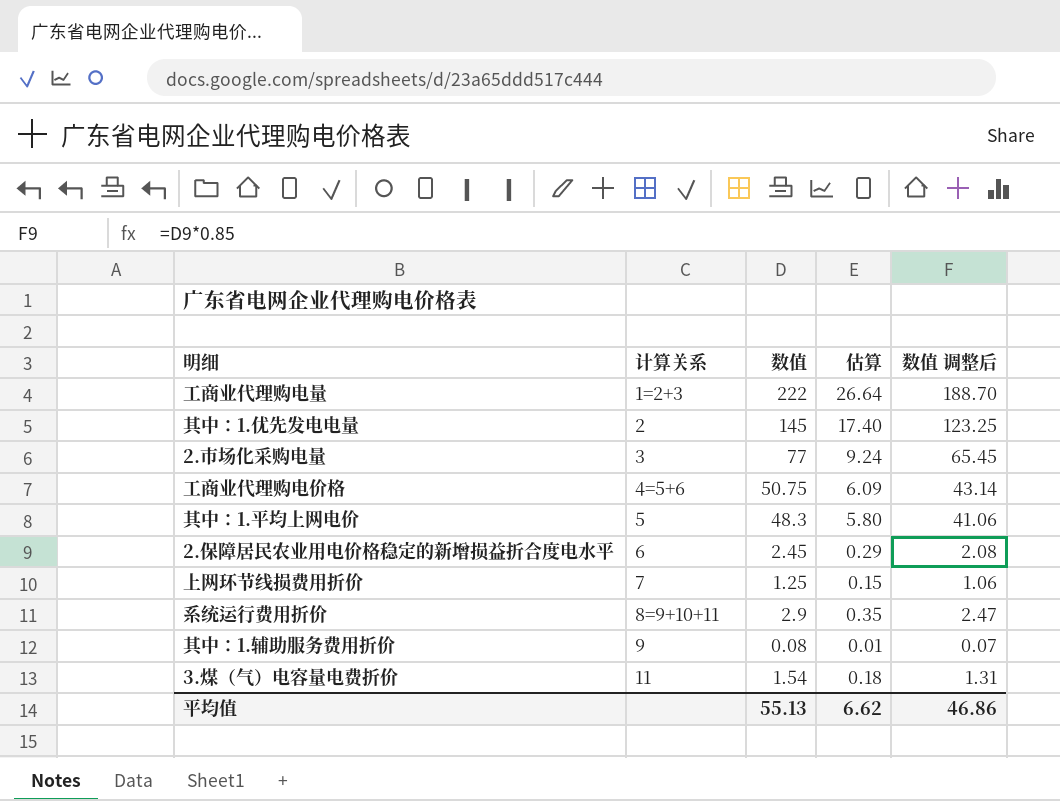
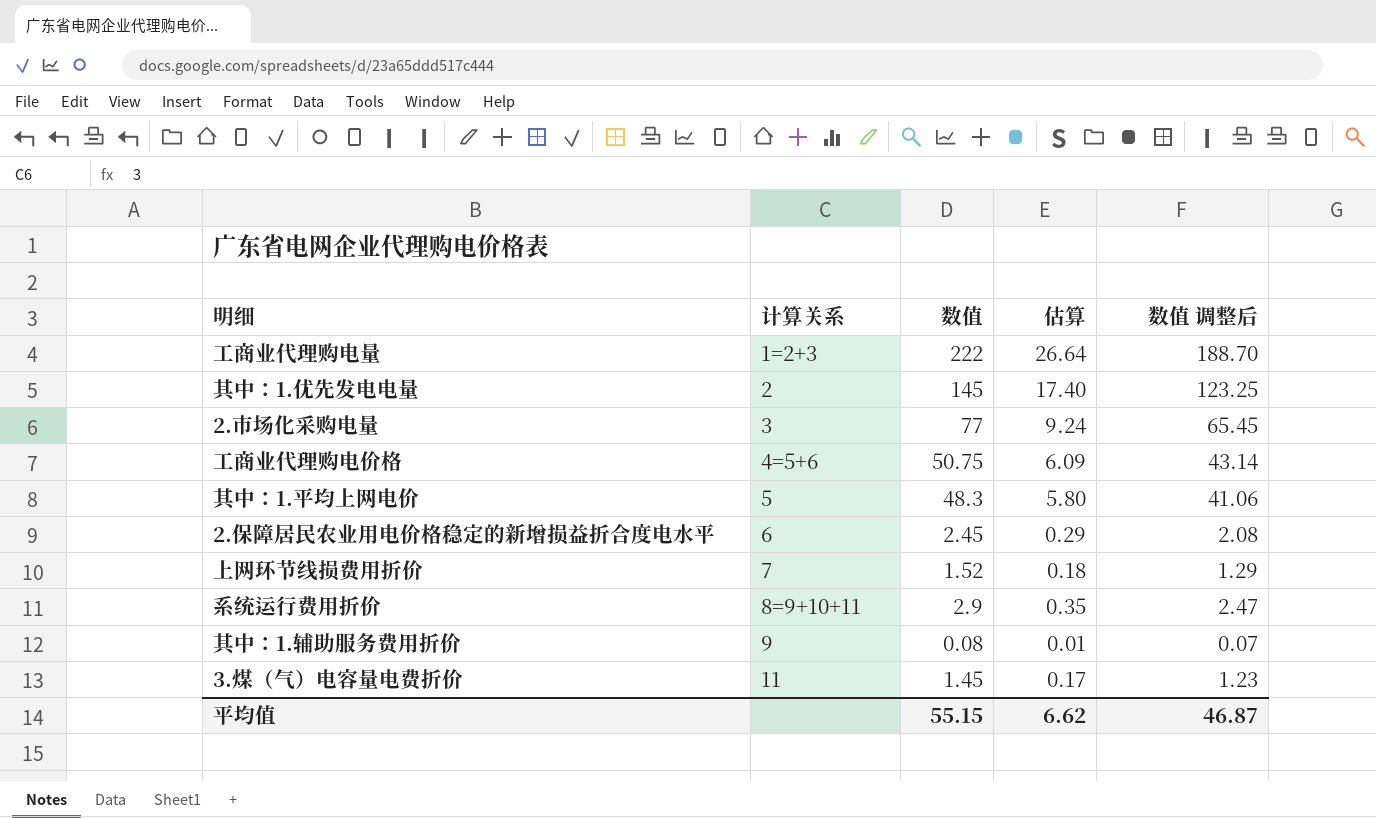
上网环节线损费用折价 | 数值: 1.25 -> 1.52
上网环节线损费用折价 | 估算: 0.15 -> 0.18
上网环节线损费用折价 | 数值 调整后: 1.06 -> 1.29
3.煤（气）电容量电费折价 | 数值: 1.54 -> 1.45
3.煤（气）电容量电费折价 | 估算: 0.18 -> 0.17
3.煤（气）电容量电费折价 | 数值 调整后: 1.31 -> 1.23
平均值 | 数值: 55.13 -> 55.15
平均值 | 数值 调整后: 46.86 -> 46.87

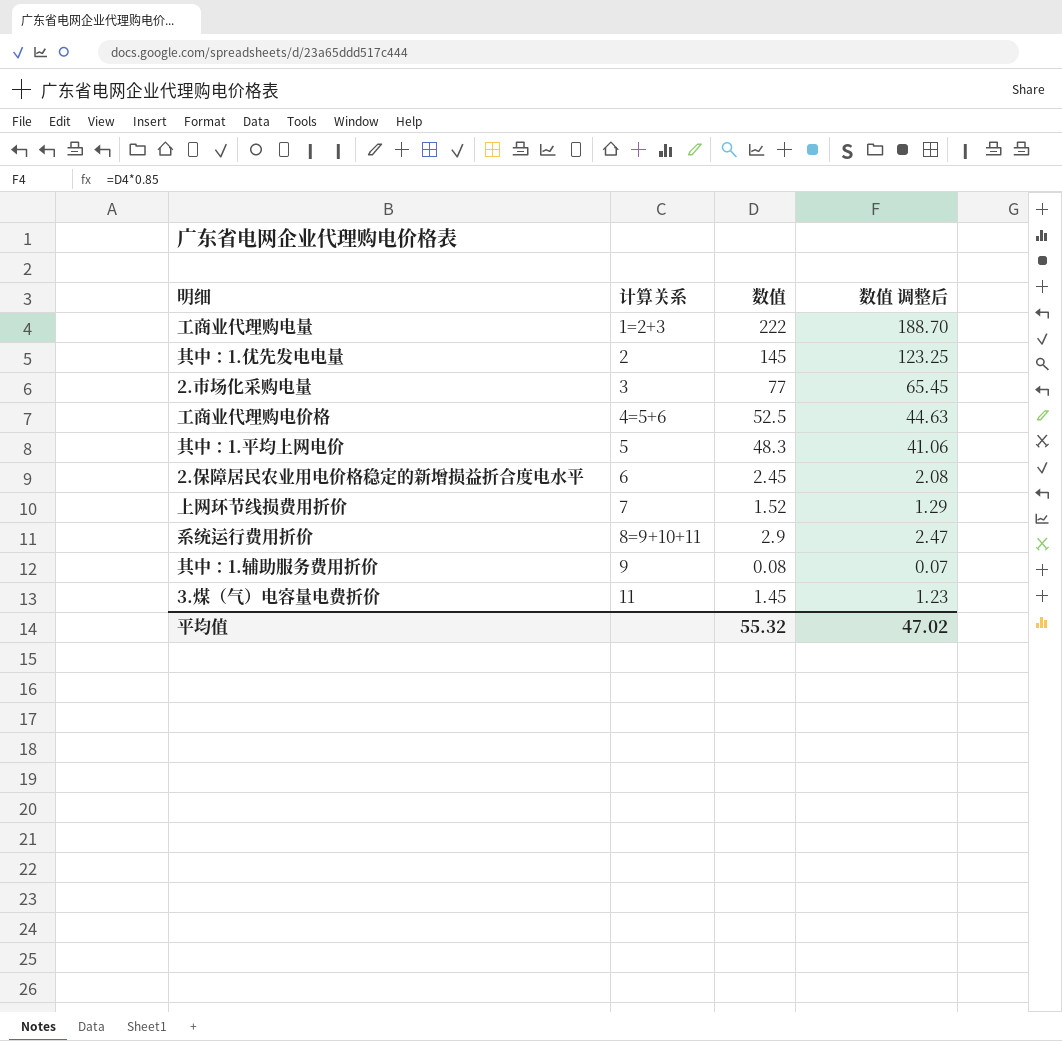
column 估算 | formula: [数值] * 0.12 -> none
工商业代理购电价格 | 数值: 50.75 -> 52.5
工商业代理购电价格 | 数值 调整后: 43.14 -> 44.63
平均值 | 数值: 55.15 -> 55.32
平均值 | 数值 调整后: 46.87 -> 47.02

